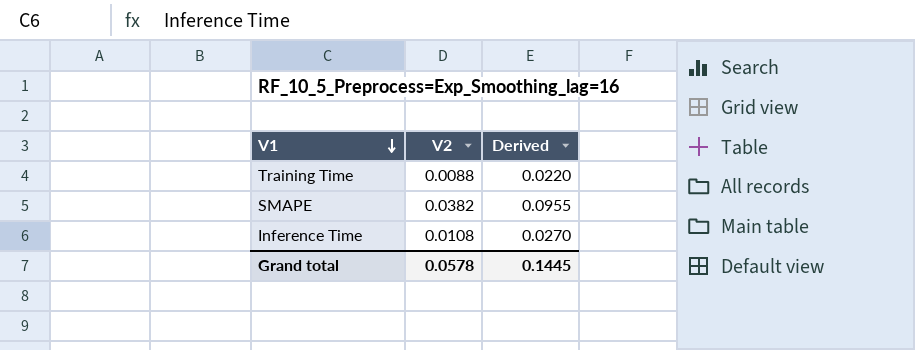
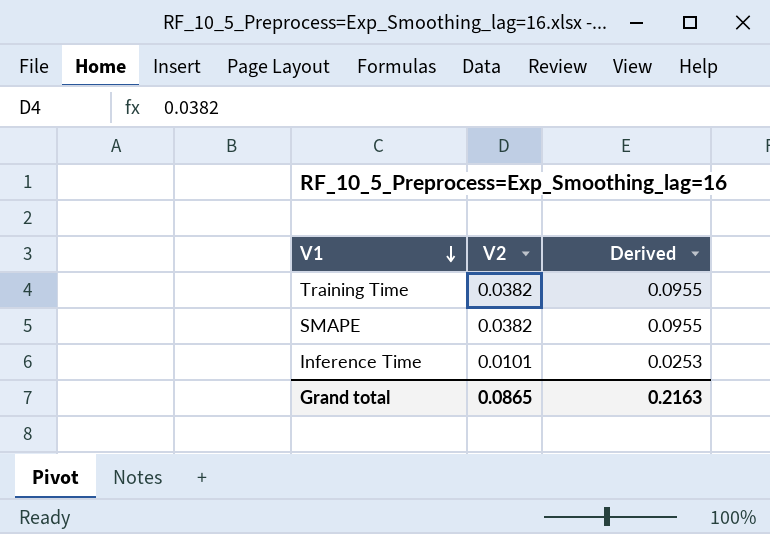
Training Time | V2: 0.0088 -> 0.0382
Training Time | Derived: 0.0220 -> 0.0955
Inference Time | V2: 0.0108 -> 0.0101
Inference Time | Derived: 0.0270 -> 0.0253
Grand total | V2: 0.0578 -> 0.0865
Grand total | Derived: 0.1445 -> 0.2163

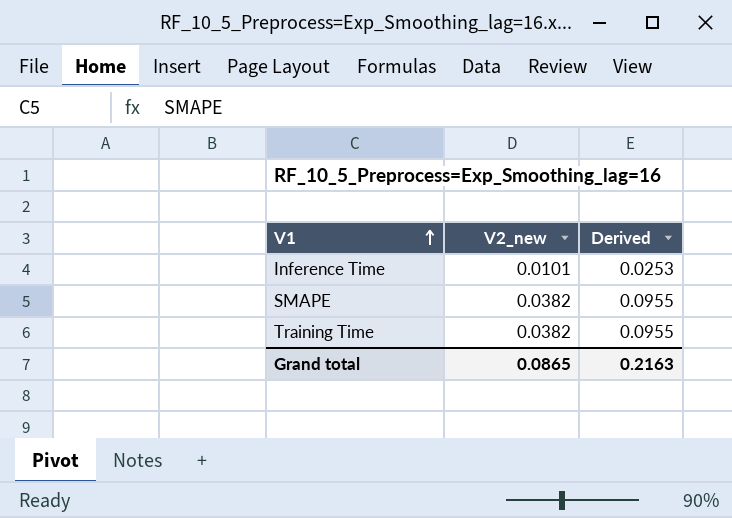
row order: V1 descending -> V1 ascending
column name: V2 -> V2_new

